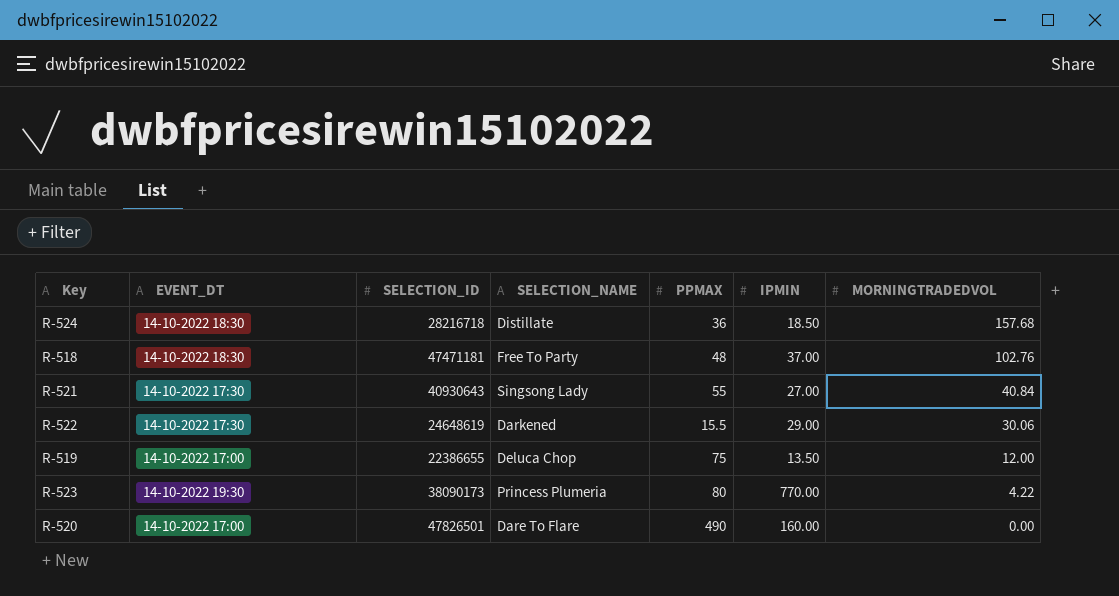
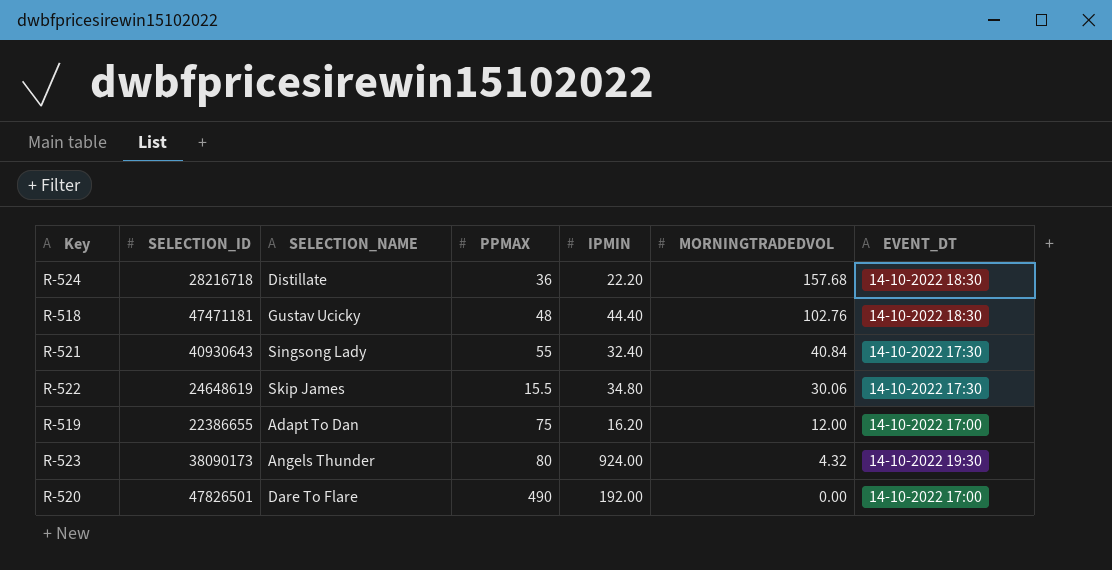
column EVENT_DT | position: 2 -> 7
R-524 | IPMIN: 18.50 -> 22.20
R-518 | SELECTION_NAME: Free To Party -> Gustav Ucicky
R-518 | IPMIN: 37.00 -> 44.40
R-521 | IPMIN: 27.00 -> 32.40
R-522 | SELECTION_NAME: Darkened -> Skip James
R-522 | IPMIN: 29.00 -> 34.80
R-519 | SELECTION_NAME: Deluca Chop -> Adapt To Dan
R-519 | IPMIN: 13.50 -> 16.20
R-523 | SELECTION_NAME: Princess Plumeria -> Angels Thunder
R-523 | IPMIN: 770.00 -> 924.00
R-523 | MORNINGTRADEDVOL: 4.22 -> 4.32
R-520 | IPMIN: 160.00 -> 192.00

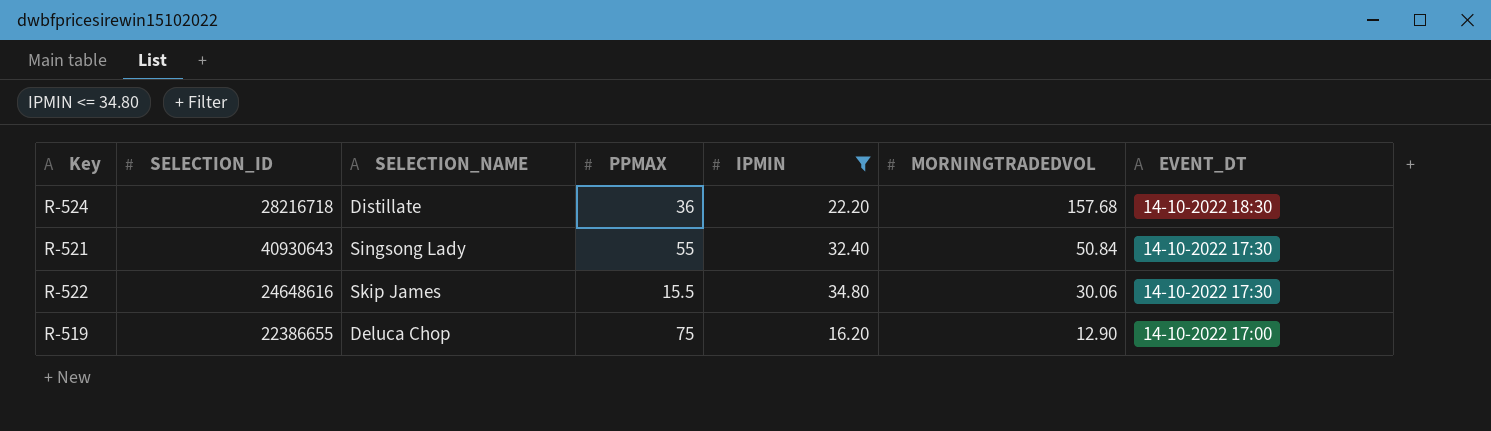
filter: none -> IPMIN <= 34.80
R-521 | MORNINGTRADEDVOL: 40.84 -> 50.84
R-522 | SELECTION_ID: 24648619 -> 24648616
R-519 | SELECTION_NAME: Adapt To Dan -> Deluca Chop
R-519 | MORNINGTRADEDVOL: 12.00 -> 12.90

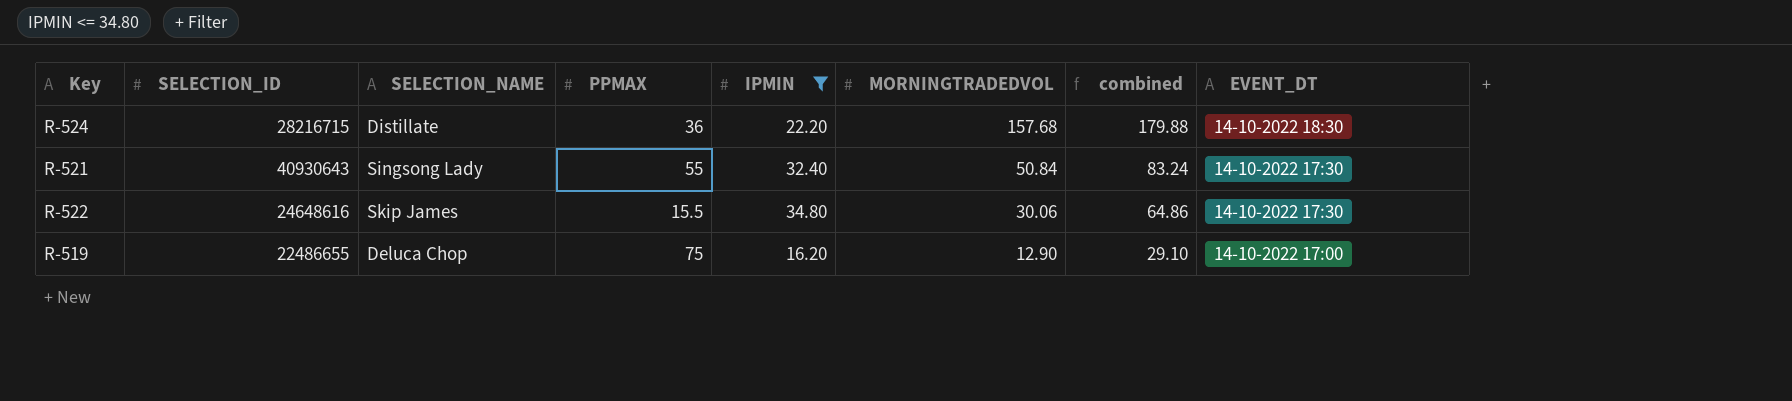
column combined | formula: none -> [IPMIN] + [MORNINGTRADEDVOL]
R-524 | SELECTION_ID: 28216718 -> 28216715
R-519 | SELECTION_ID: 22386655 -> 22486655

